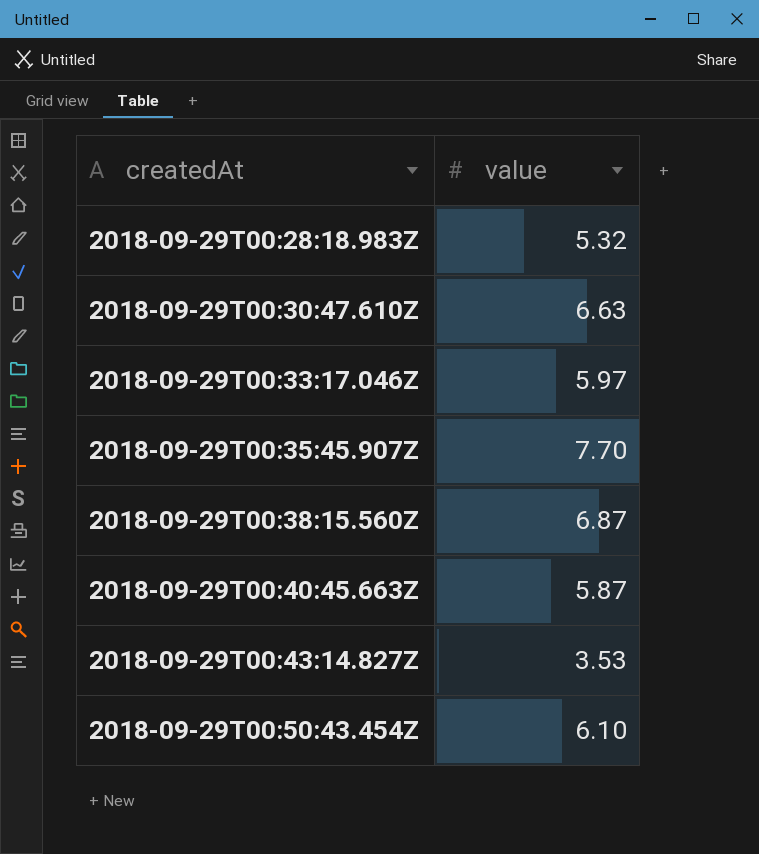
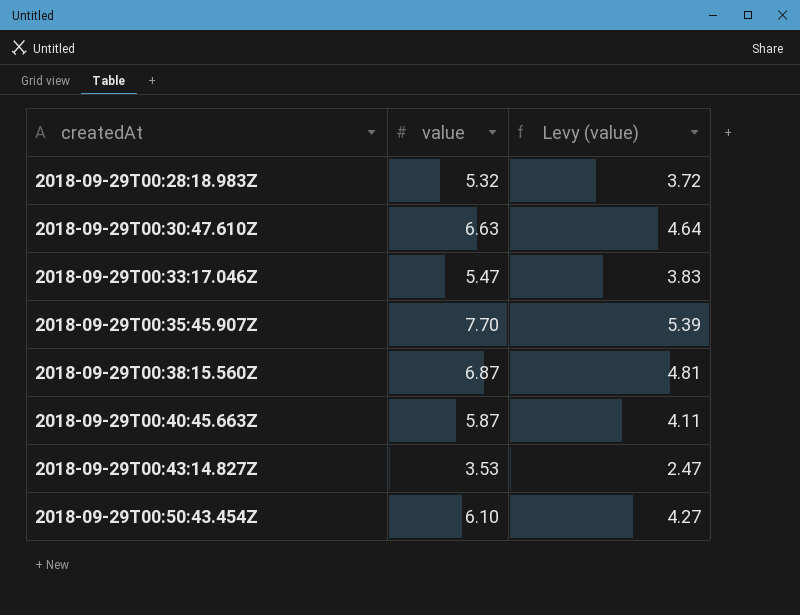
column Levy (value) | formula: none -> [value] * 0.7
2018-09-29T00:33:17.046Z | value: 5.97 -> 5.47

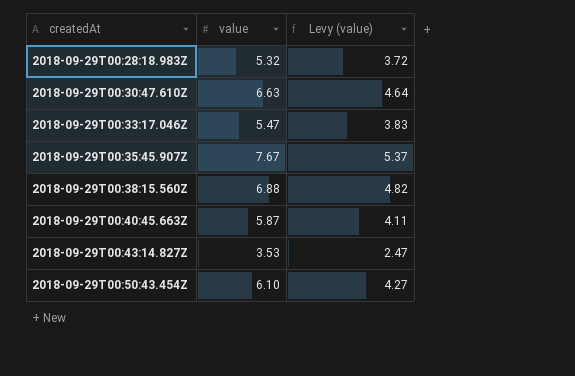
2018-09-29T00:35:45.907Z | value: 7.70 -> 7.67
2018-09-29T00:35:45.907Z | Levy (value): 5.39 -> 5.37
2018-09-29T00:38:15.560Z | value: 6.87 -> 6.88
2018-09-29T00:38:15.560Z | Levy (value): 4.81 -> 4.82

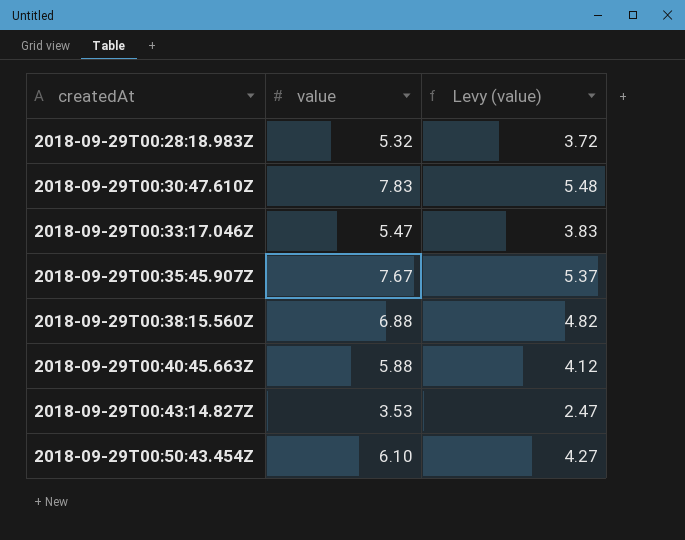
2018-09-29T00:30:47.610Z | value: 6.63 -> 7.83
2018-09-29T00:30:47.610Z | Levy (value): 4.64 -> 5.48
2018-09-29T00:40:45.663Z | value: 5.87 -> 5.88
2018-09-29T00:40:45.663Z | Levy (value): 4.11 -> 4.12

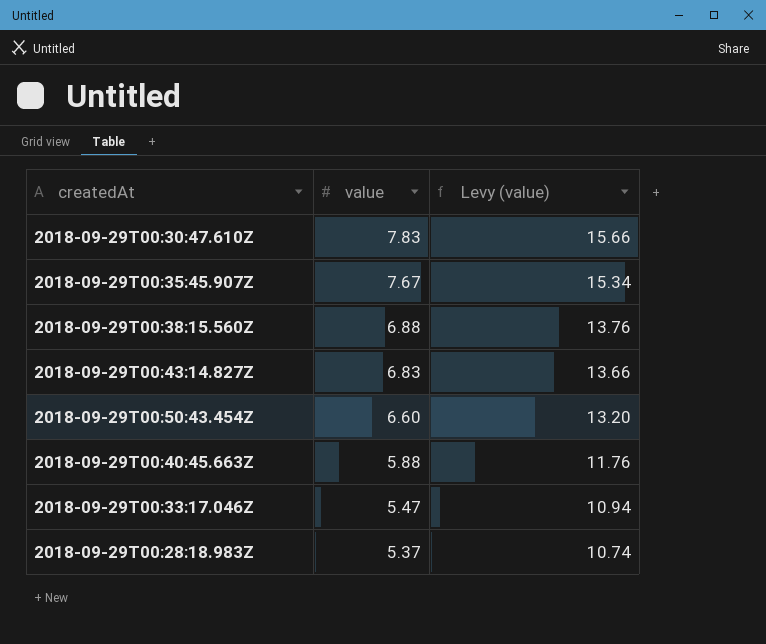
row order: createdAt ascending -> value descending
column Levy (value) | formula: [value] * 0.7 -> [value] * 2
2018-09-29T00:43:14.827Z | value: 3.53 -> 6.83
2018-09-29T00:50:43.454Z | value: 6.10 -> 6.60
2018-09-29T00:28:18.983Z | value: 5.32 -> 5.37

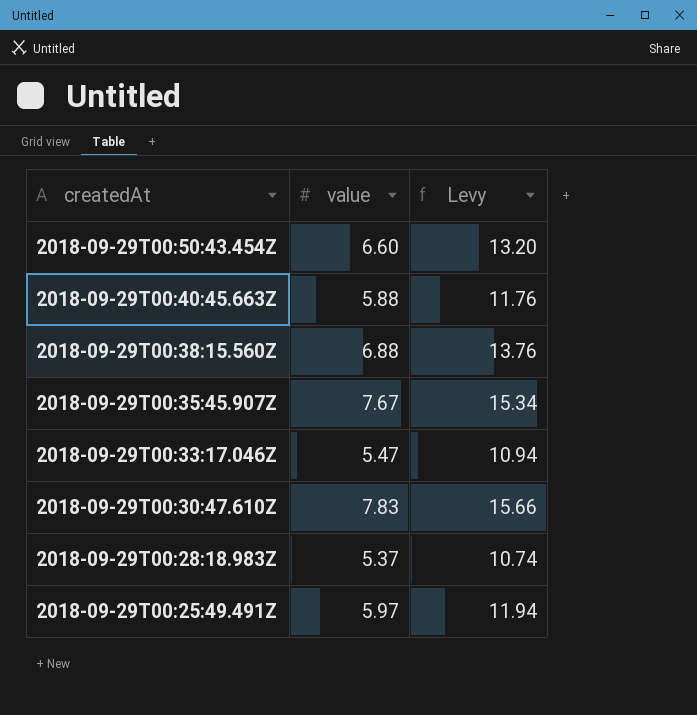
row order: value descending -> createdAt descending
column name: Levy (value) -> Levy
row 2018-09-29T00:43:14.827Z: 6.83 | 13.66 -> none
row 2018-09-29T00:25:49.491Z: none -> 5.97 | 11.94

